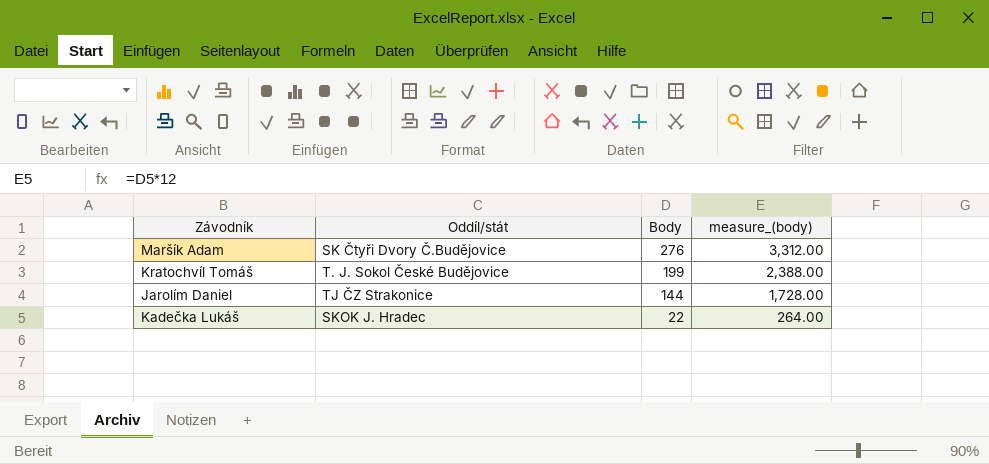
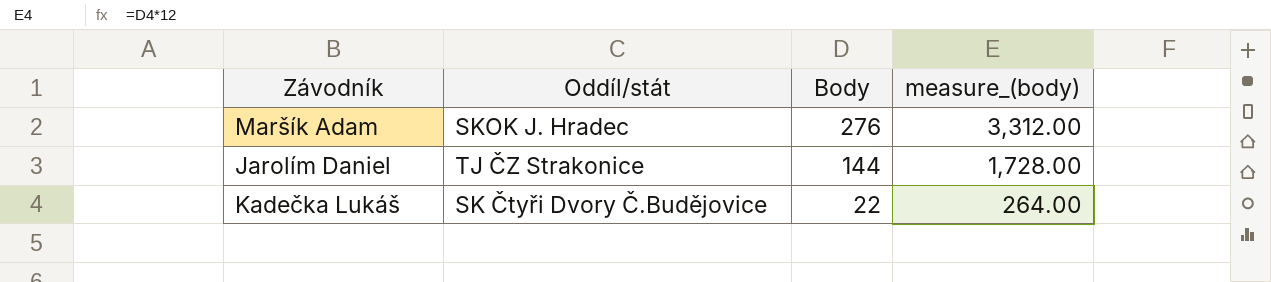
row Kratochvíl Tomáš: T. J. Sokol České Budějovice | 199 | 2,388.00 -> none
Maršík Adam | Oddíl/stát: SK Čtyři Dvory Č.Budějovice -> SKOK J. Hradec
Kadečka Lukáš | Oddíl/stát: SKOK J. Hradec -> SK Čtyři Dvory Č.Budějovice

